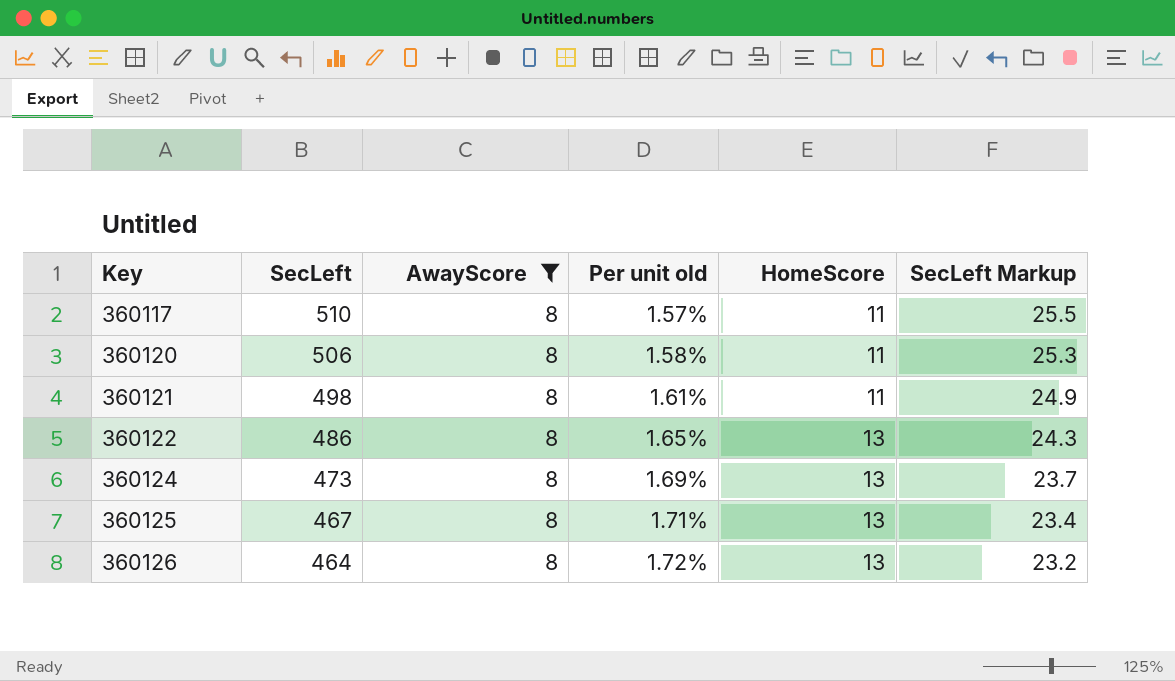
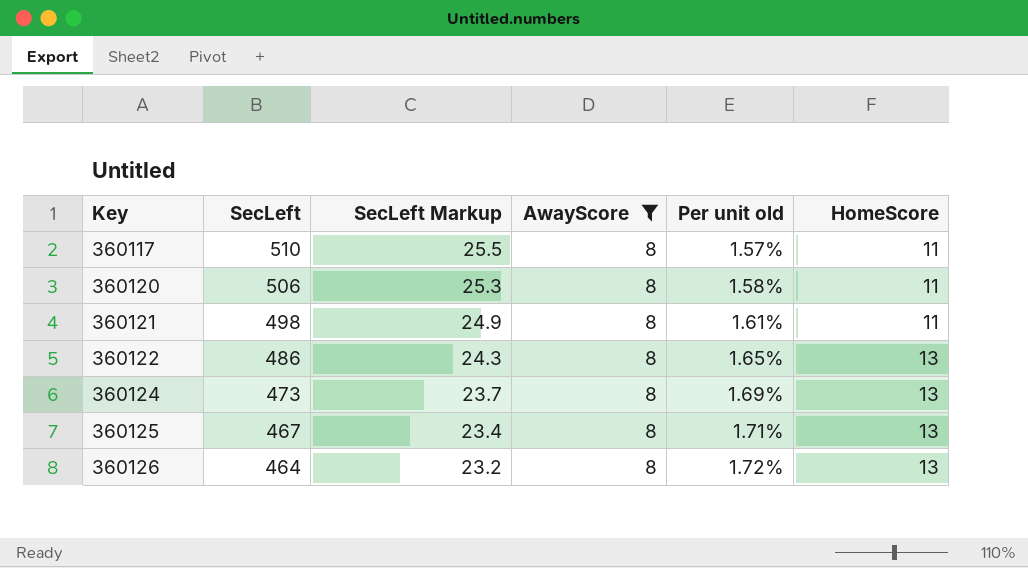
column SecLeft Markup | position: 6 -> 3

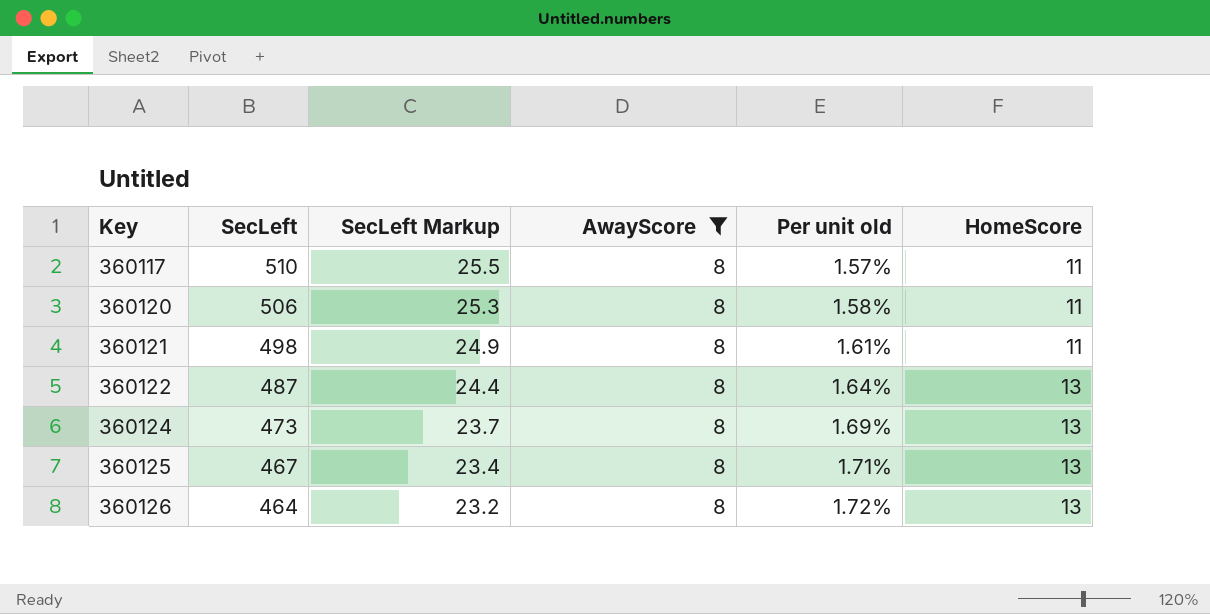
360122 | SecLeft: 486 -> 487
360122 | SecLeft Markup: 24.3 -> 24.4
360122 | Per unit old: 1.65% -> 1.64%

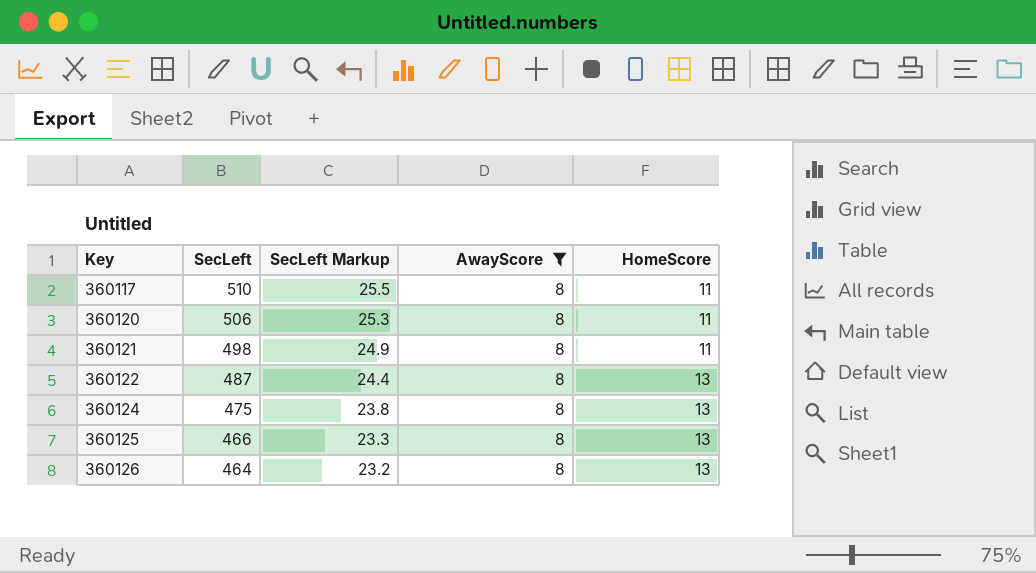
column Per unit old | formula: [AwayScore] / [SecLeft] -> none
360124 | SecLeft: 473 -> 475
360124 | SecLeft Markup: 23.7 -> 23.8
360125 | SecLeft: 467 -> 466
360125 | SecLeft Markup: 23.4 -> 23.3

